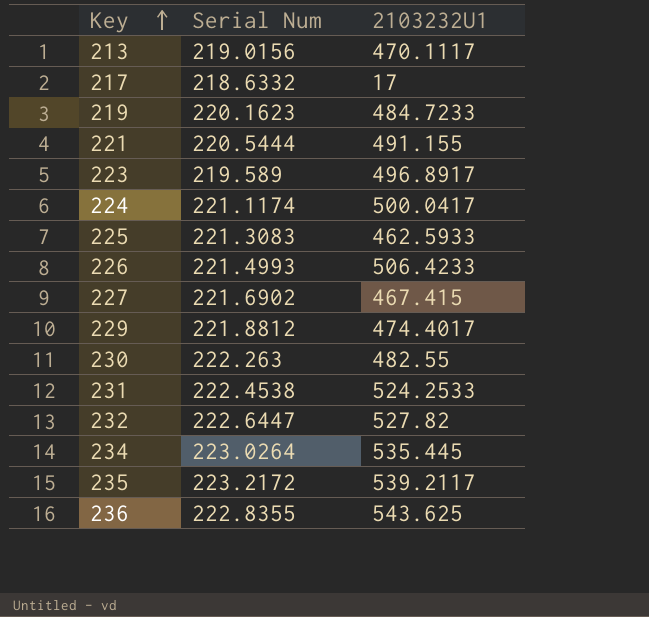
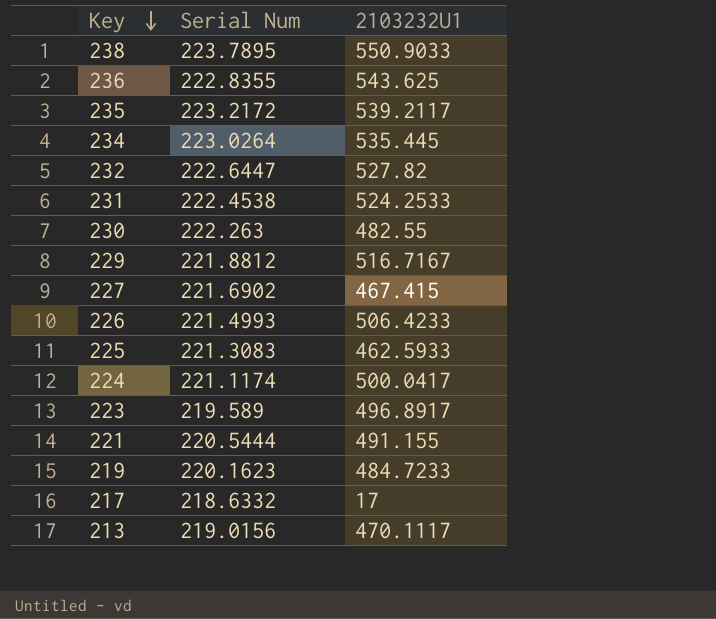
row order: Key ascending -> Key descending
row 238: none -> 223.7895 | 550.9033
229 | 2103232U1: 474.4017 -> 516.7167

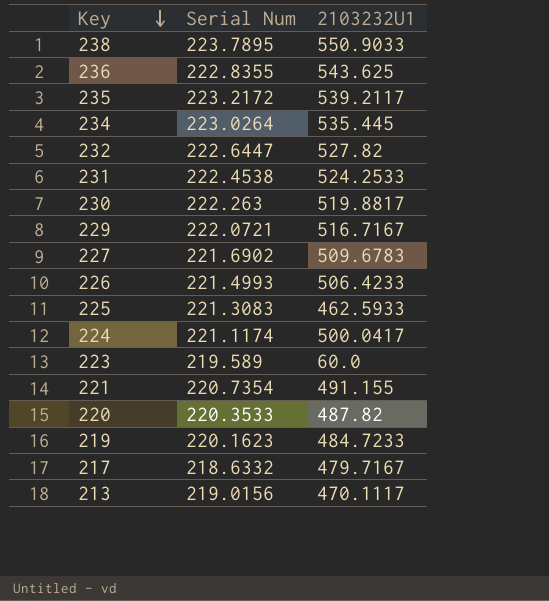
230 | 2103232U1: 482.55 -> 519.8817
229 | Serial Num: 221.8812 -> 222.0721
227 | 2103232U1: 467.415 -> 509.6783
223 | 2103232U1: 496.8917 -> 60.0
221 | Serial Num: 220.5444 -> 220.7354
row 220: none -> 220.3533 | 487.82
217 | 2103232U1: 17 -> 479.7167

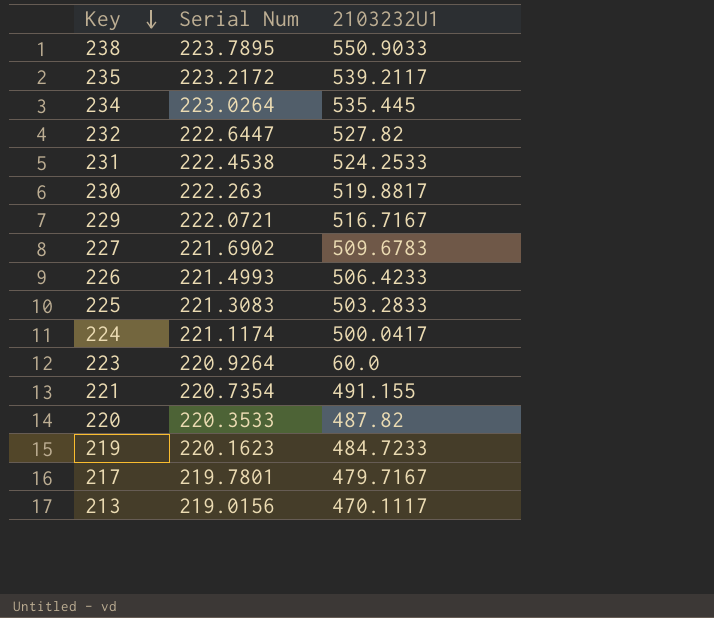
row 236: 222.8355 | 543.625 -> none
225 | 2103232U1: 462.5933 -> 503.2833
223 | Serial Num: 219.589 -> 220.9264
217 | Serial Num: 218.6332 -> 219.7801

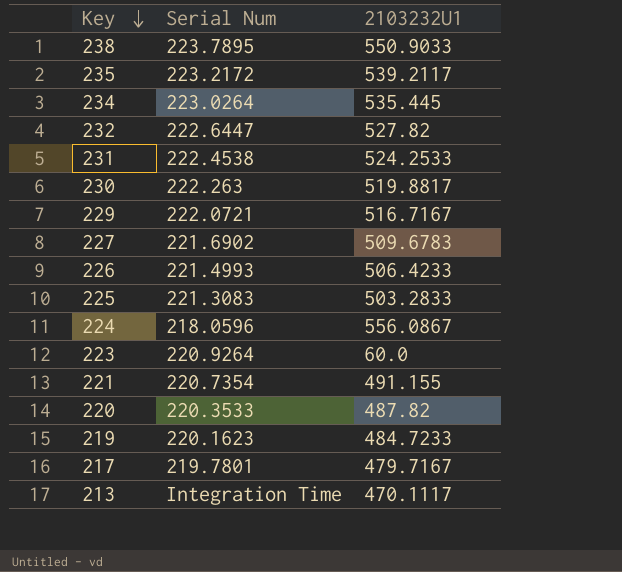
224 | Serial Num: 221.1174 -> 218.0596
224 | 2103232U1: 500.0417 -> 556.0867
213 | Serial Num: 219.0156 -> Integration Time

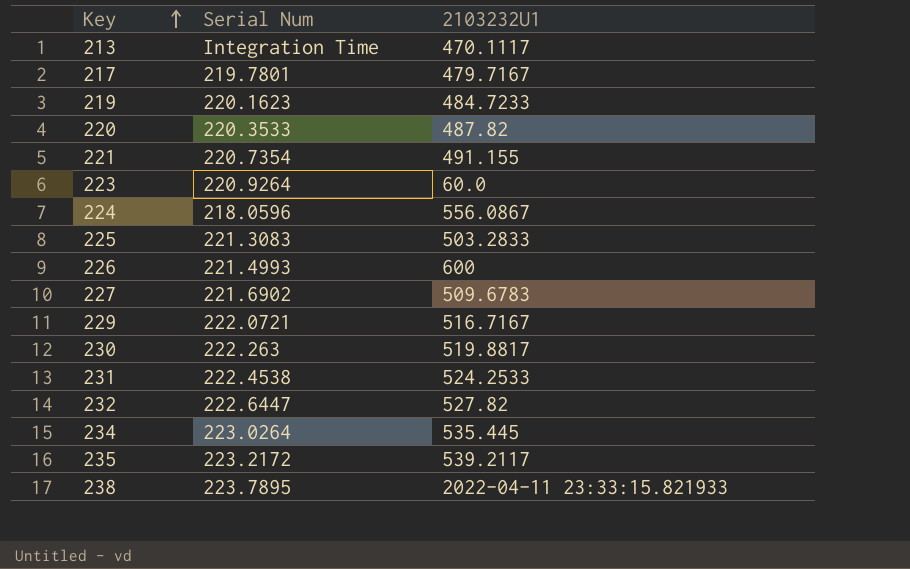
row order: Key descending -> Key ascending
226 | 2103232U1: 506.4233 -> 600
238 | 2103232U1: 550.9033 -> 2022-04-11 23:33:15.821933

